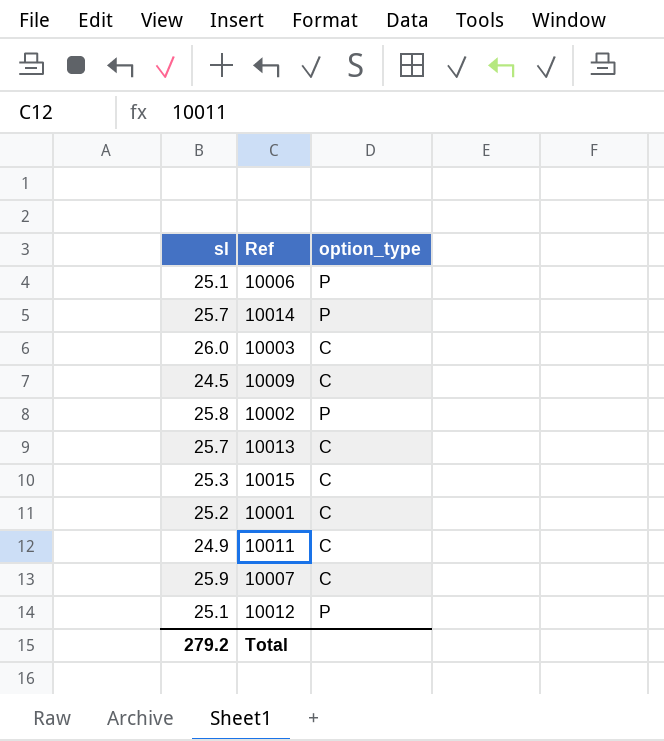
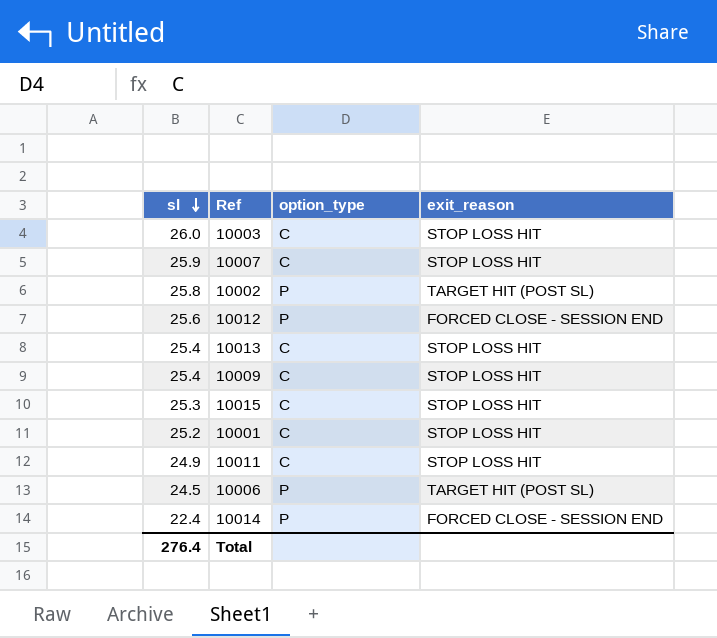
row order: none -> sl descending
column exit_reason | position: none -> 4
10012 | sl: 25.1 -> 25.6
10013 | sl: 25.7 -> 25.4
10009 | sl: 24.5 -> 25.4
10006 | sl: 25.1 -> 24.5
10014 | sl: 25.7 -> 22.4
Total | sl: 279.2 -> 276.4

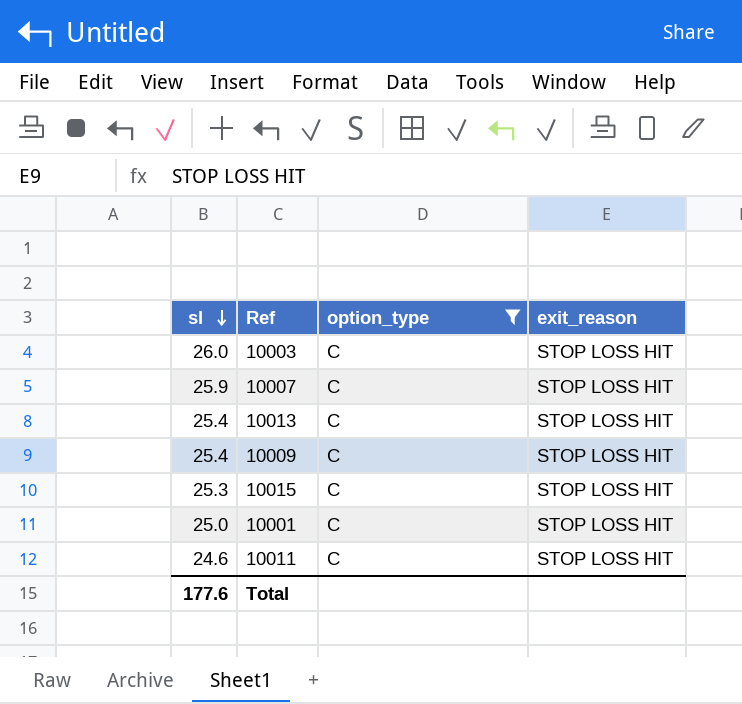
filter: none -> option_type = C
10001 | sl: 25.2 -> 25.0
10011 | sl: 24.9 -> 24.6
Total | sl: 276.4 -> 177.6

